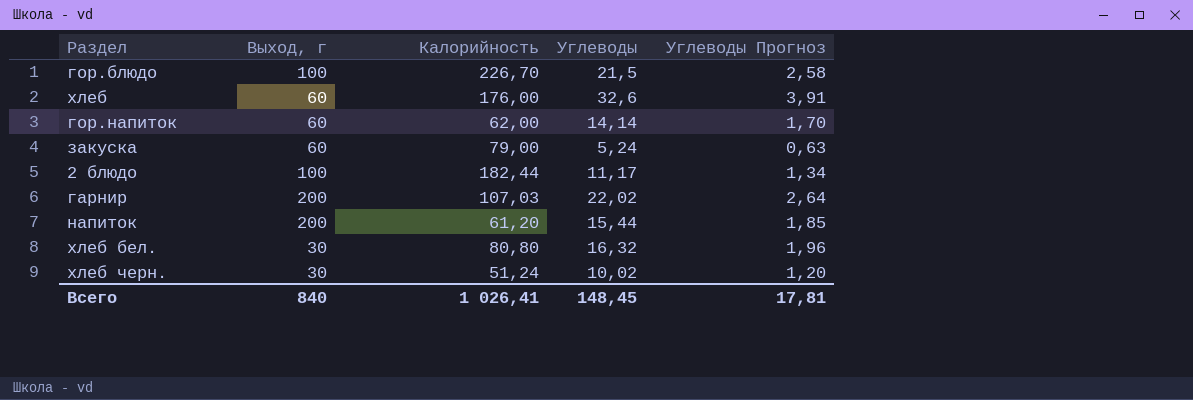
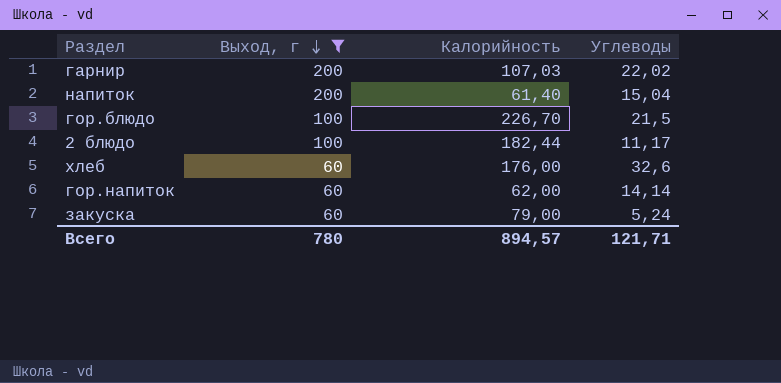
filter: none -> Выход, г != 30
row order: none -> Выход, г descending
column Углеводы Прогноз | formula: [Углеводы] * 0,12 -> none
напиток | Калорийность: 61,20 -> 61,40
напиток | Углеводы: 15,44 -> 15,04
Всего | Выход, г: 840 -> 780
Всего | Калорийность: 1 026,41 -> 894,57
Всего | Углеводы: 148,45 -> 121,71

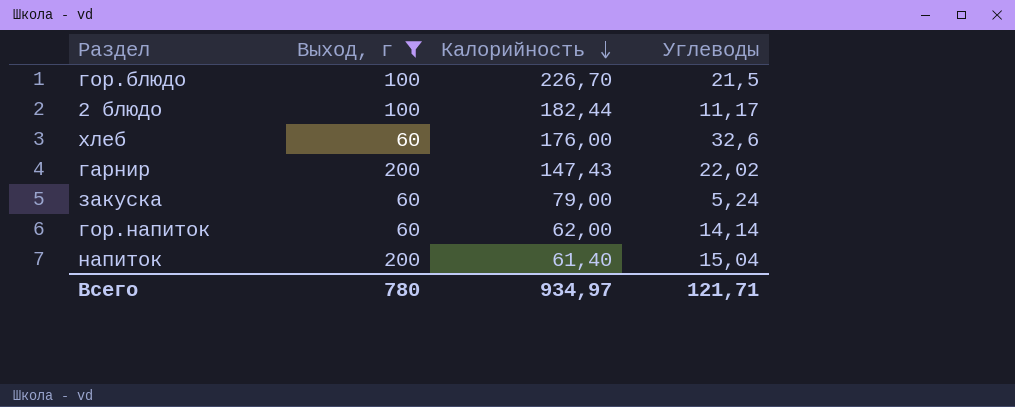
row order: Выход, г descending -> Калорийность descending
гарнир | Калорийность: 107,03 -> 147,43
Всего | Калорийность: 894,57 -> 934,97

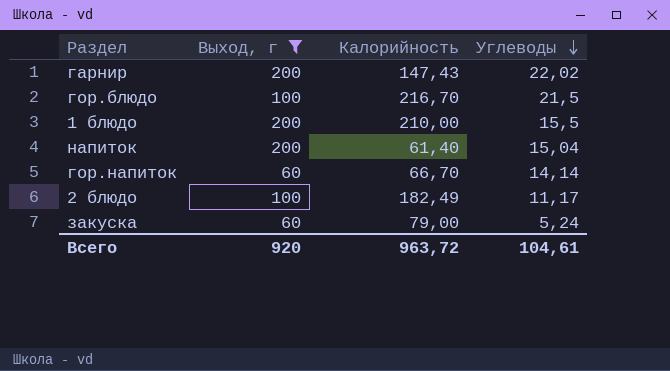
row order: Калорийность descending -> Углеводы descending
row хлеб: 60 | 176,00 | 32,6 -> none
гор.блюдо | Калорийность: 226,70 -> 216,70
row 1 блюдо: none -> 200 | 210,00 | 15,5
гор.напиток | Калорийность: 62,00 -> 66,70
2 блюдо | Калорийность: 182,44 -> 182,49
Всего | Выход, г: 780 -> 920
Всего | Калорийность: 934,97 -> 963,72
Всего | Углеводы: 121,71 -> 104,61

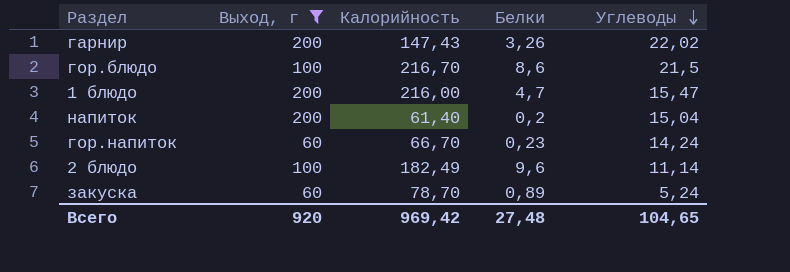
column Белки | position: none -> 4
1 блюдо | Калорийность: 210,00 -> 216,00
1 блюдо | Углеводы: 15,5 -> 15,47
гор.напиток | Углеводы: 14,14 -> 14,24
2 блюдо | Углеводы: 11,17 -> 11,14
закуска | Калорийность: 79,00 -> 78,70
Всего | Калорийность: 963,72 -> 969,42
Всего | Углеводы: 104,61 -> 104,65

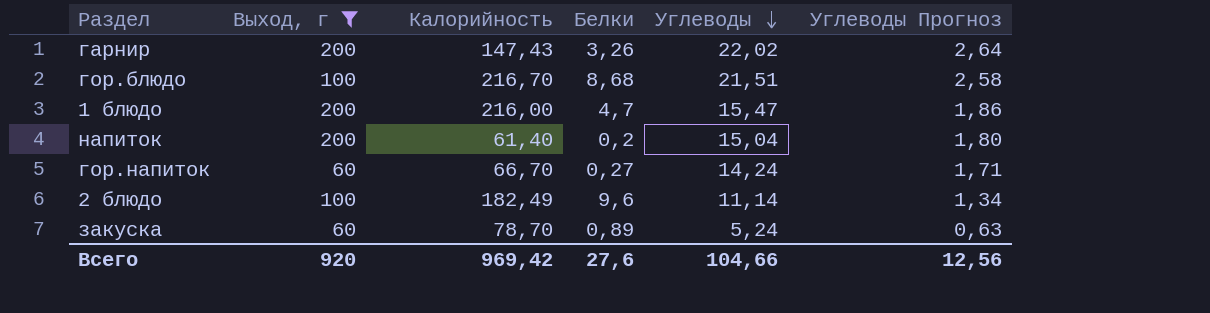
column Углеводы Прогноз | formula: none -> [Углеводы] * 0,12
гор.блюдо | Белки: 8,6 -> 8,68
гор.блюдо | Углеводы: 21,5 -> 21,51
гор.напиток | Белки: 0,23 -> 0,27
Всего | Белки: 27,48 -> 27,6
Всего | Углеводы: 104,65 -> 104,66

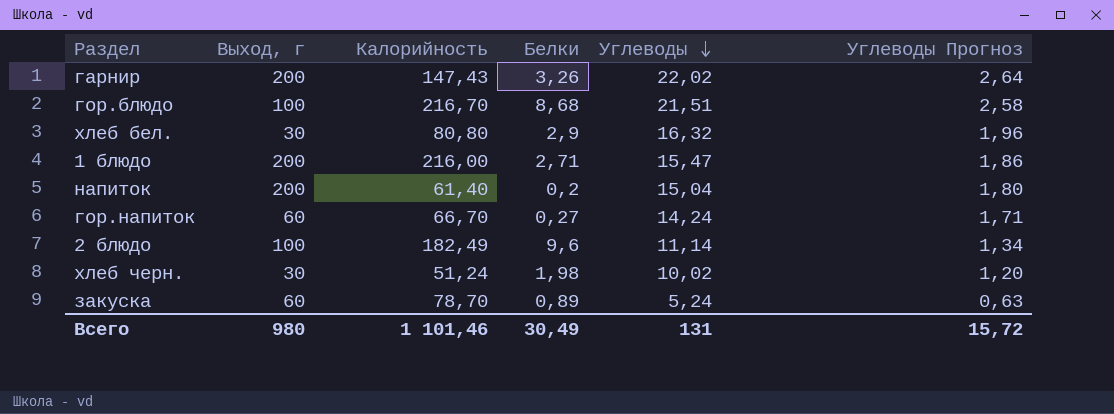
filter: Выход, г != 30 -> none
1 блюдо | Белки: 4,7 -> 2,71
Всего | Выход, г: 920 -> 980
Всего | Калорийность: 969,42 -> 1 101,46
Всего | Белки: 27,6 -> 30,49
Всего | Углеводы: 104,66 -> 131
Всего | Углеводы Прогноз: 12,56 -> 15,72

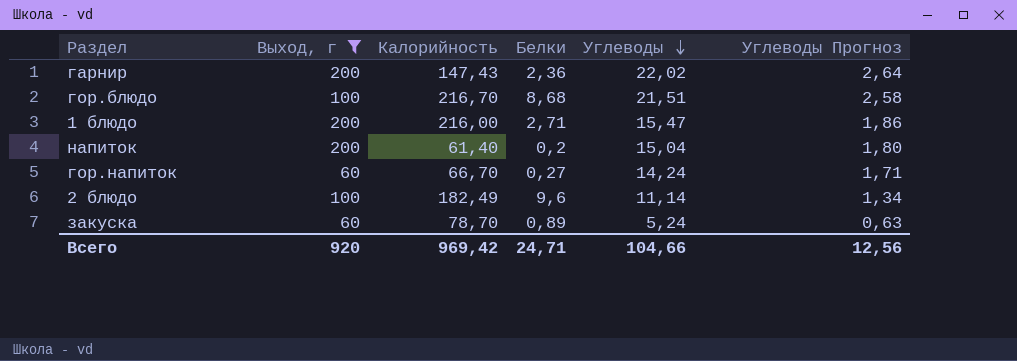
filter: none -> Выход, г != 30
гарнир | Белки: 3,26 -> 2,36
Всего | Выход, г: 980 -> 920
Всего | Калорийность: 1 101,46 -> 969,42
Всего | Белки: 30,49 -> 24,71
Всего | Углеводы: 131 -> 104,66
Всего | Углеводы Прогноз: 15,72 -> 12,56

